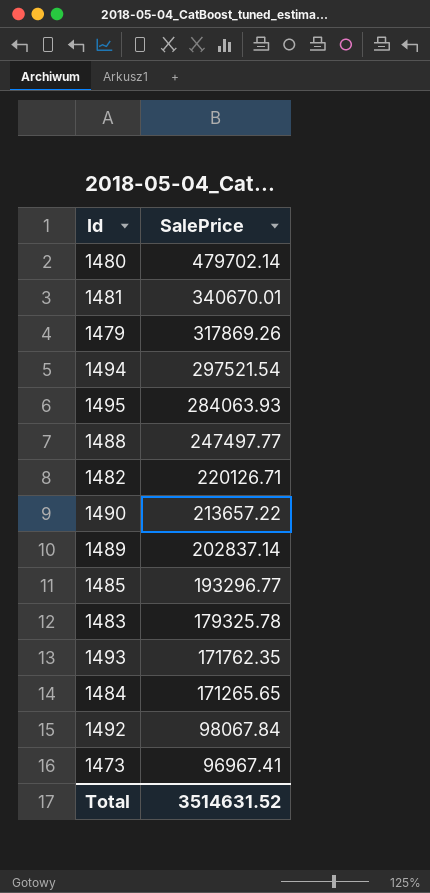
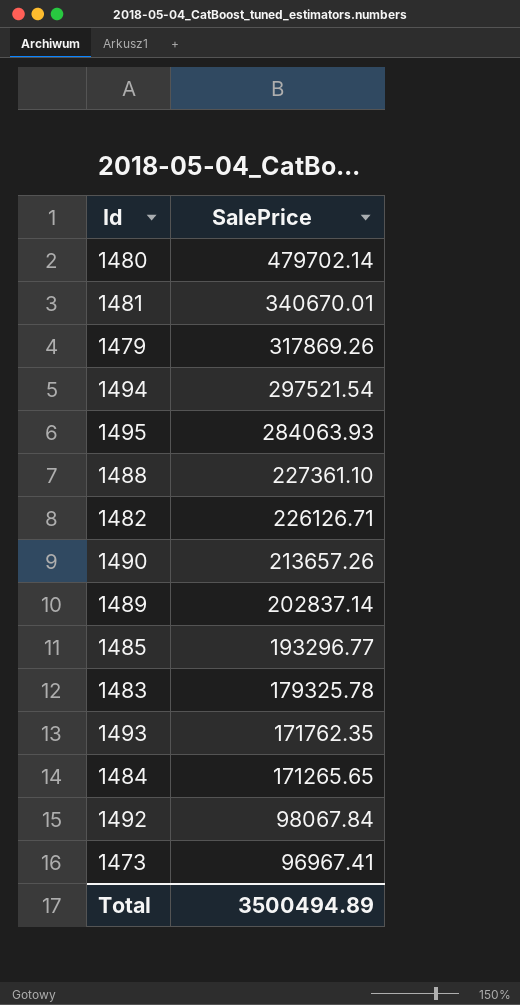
1488 | SalePrice: 247497.77 -> 227361.10
1482 | SalePrice: 220126.71 -> 226126.71
1490 | SalePrice: 213657.22 -> 213657.26
Total | SalePrice: 3514631.52 -> 3500494.89

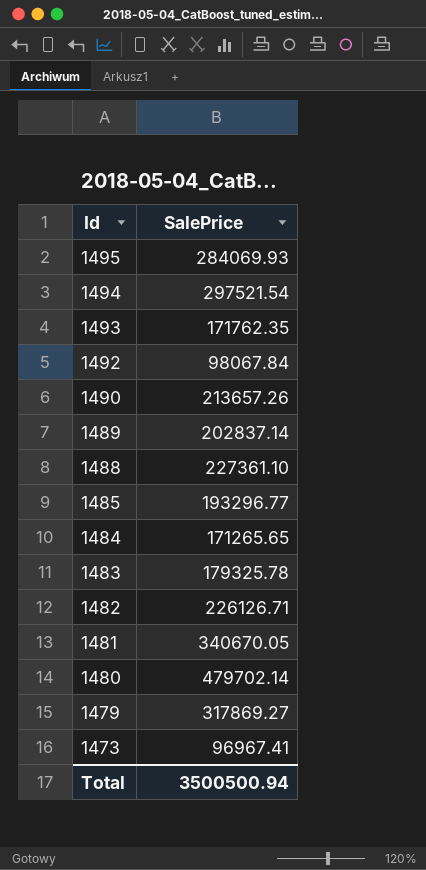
row order: SalePrice descending -> Id descending
1495 | SalePrice: 284063.93 -> 284069.93
1481 | SalePrice: 340670.01 -> 340670.05
1479 | SalePrice: 317869.26 -> 317869.27
Total | SalePrice: 3500494.89 -> 3500500.94

